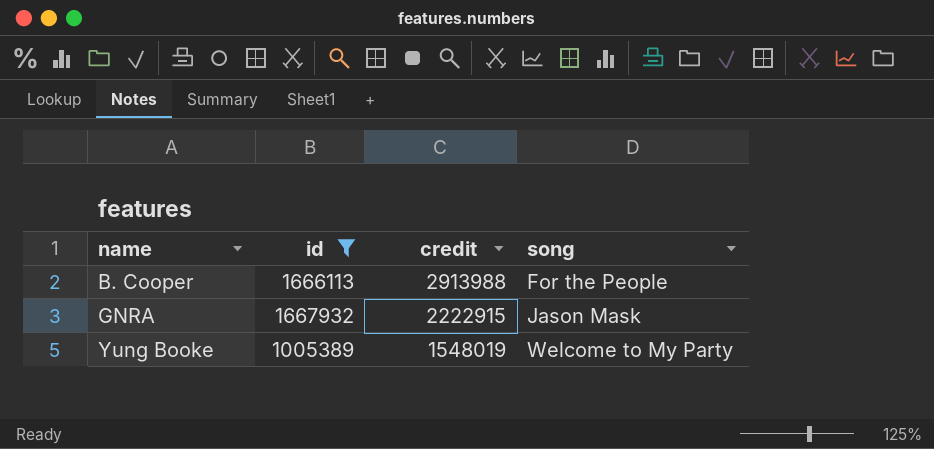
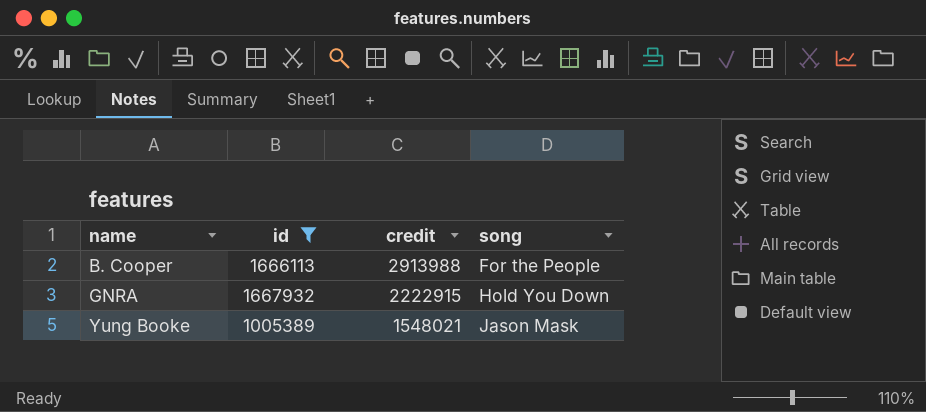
GNRA | song: Jason Mask -> Hold You Down
Yung Booke | credit: 1548019 -> 1548021
Yung Booke | song: Welcome to My Party -> Jason Mask

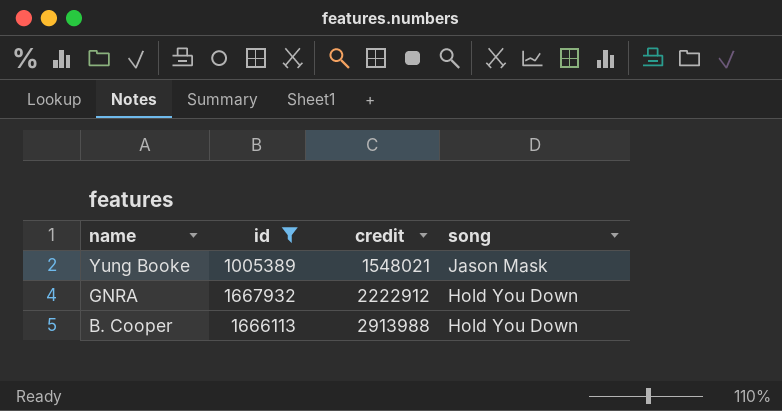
row order: name ascending -> name descending
GNRA | credit: 2222915 -> 2222912
B. Cooper | song: For the People -> Hold You Down

